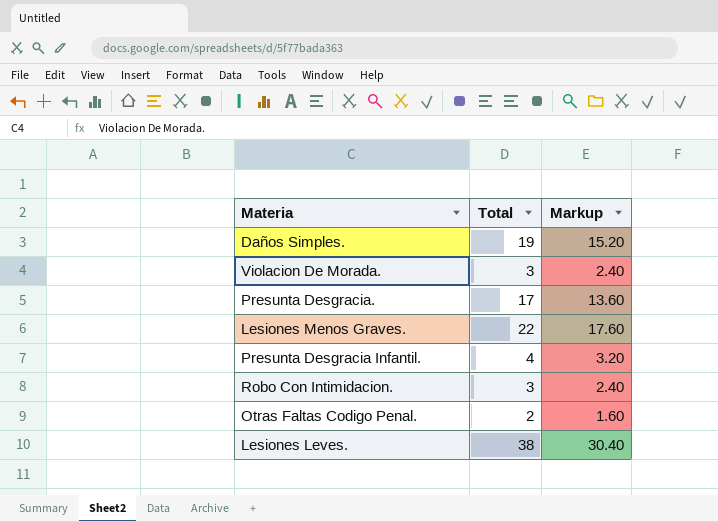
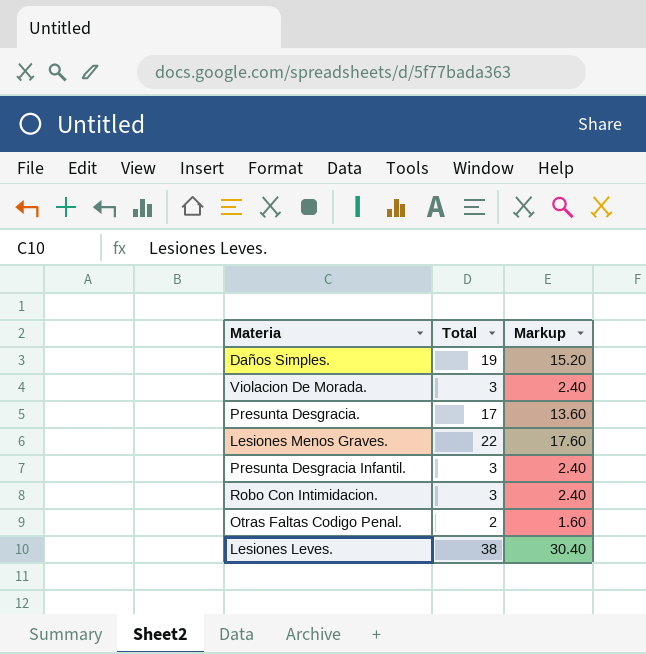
Presunta Desgracia Infantil. | Total: 4 -> 3
Presunta Desgracia Infantil. | Markup: 3.20 -> 2.40

